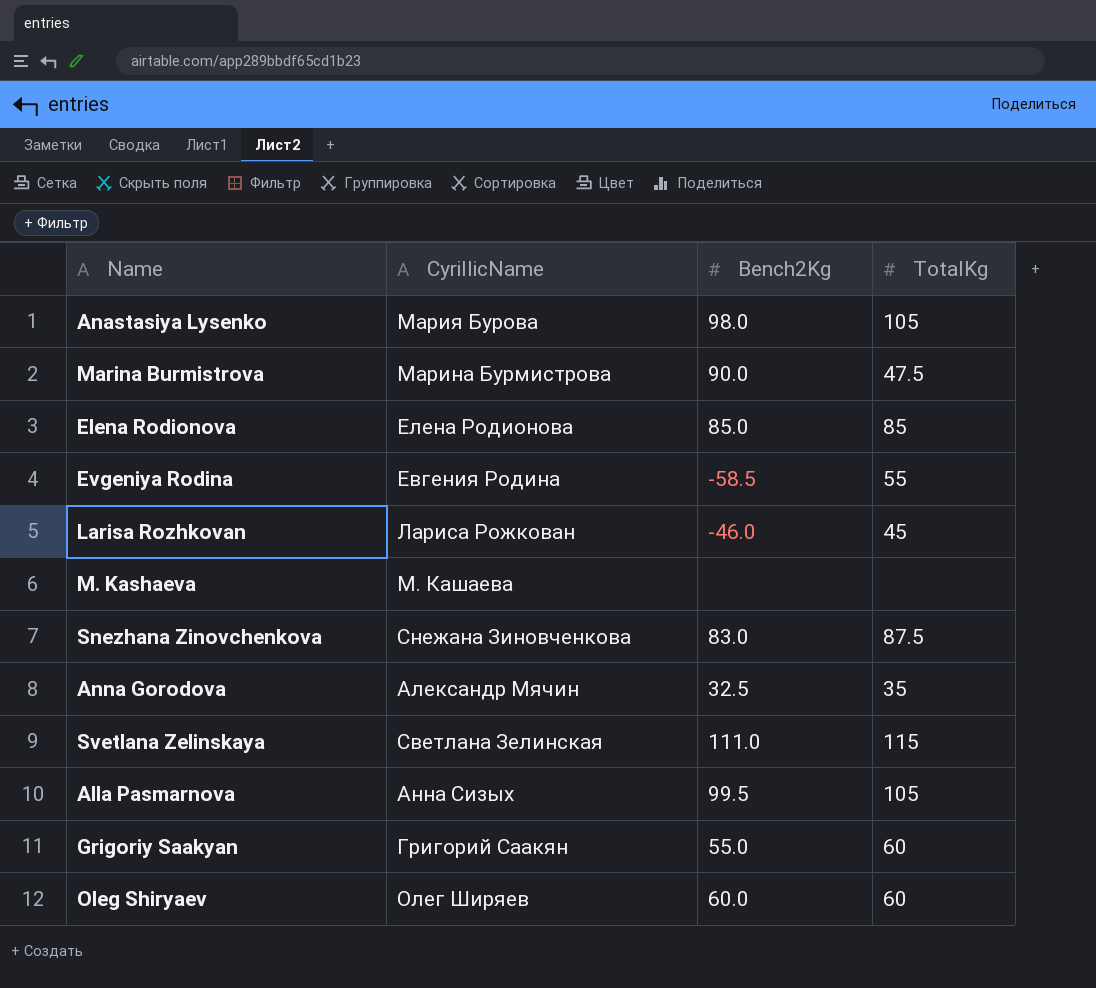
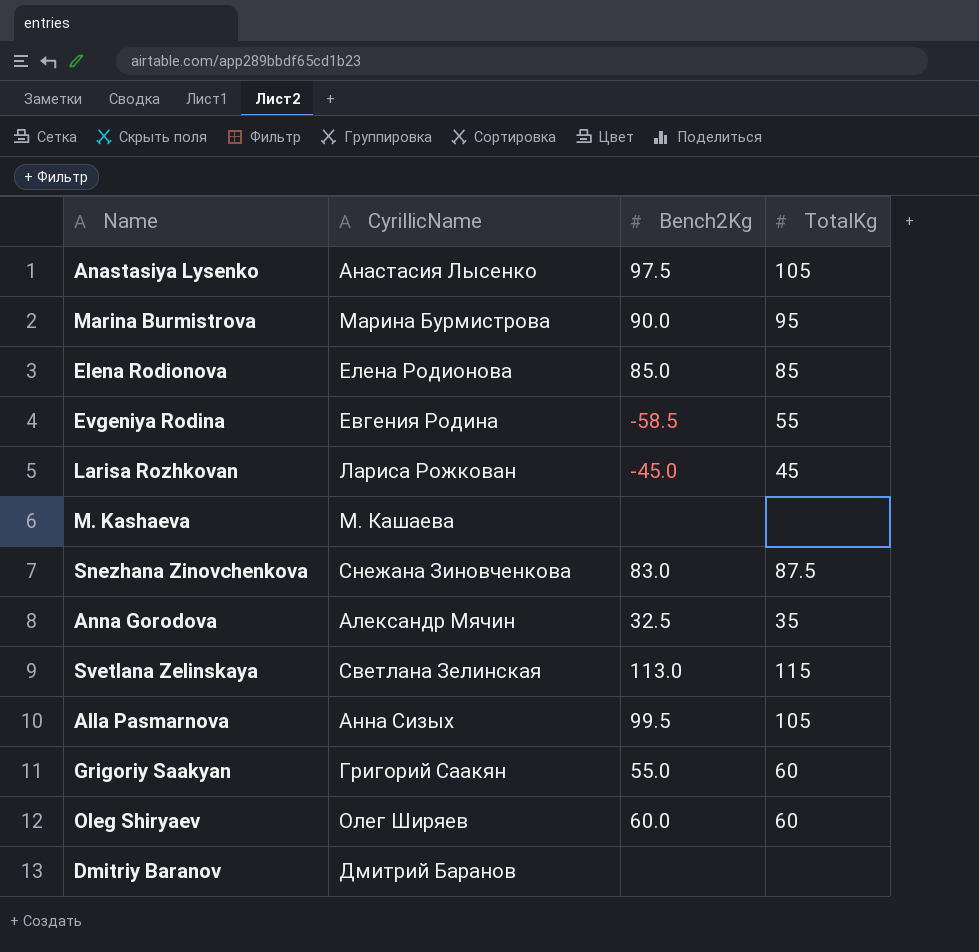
Anastasiya Lysenko | CyrillicName: Мария Бурова -> Анастасия Лысенко
Anastasiya Lysenko | Bench2Kg: 98.0 -> 97.5
Marina Burmistrova | TotalKg: 47.5 -> 95
Larisa Rozhkovan | Bench2Kg: -46.0 -> -45.0
Svetlana Zelinskaya | Bench2Kg: 111.0 -> 113.0
row Dmitriy Baranov: none -> Дмитрий Баранов | none | none

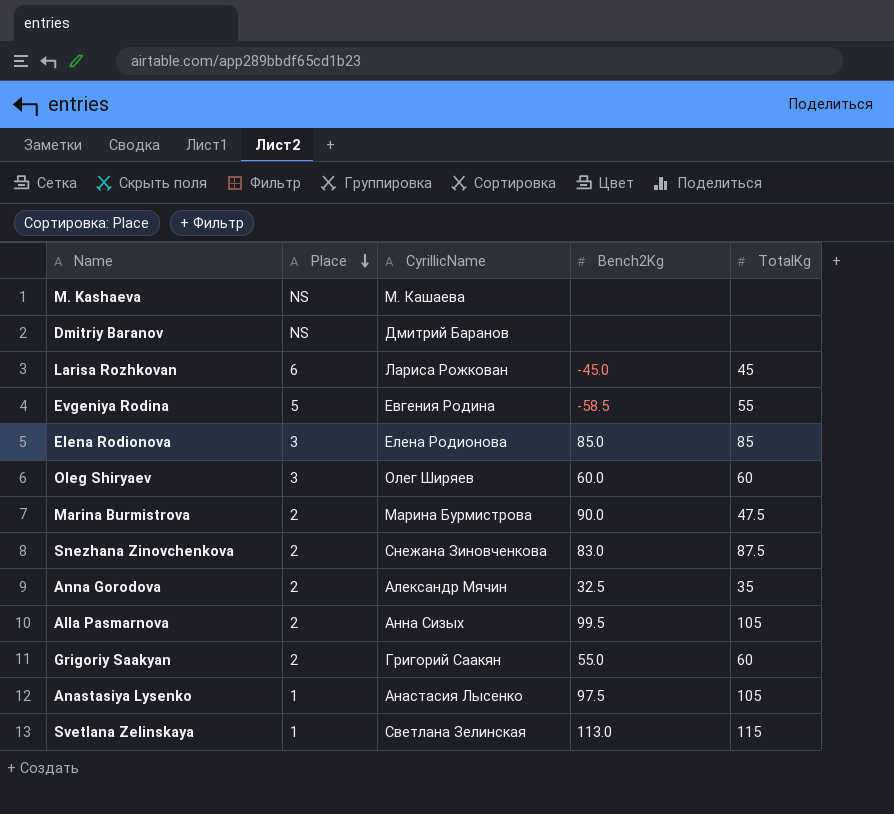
row order: none -> Place descending
column Place | position: none -> 2
Marina Burmistrova | TotalKg: 95 -> 47.5

